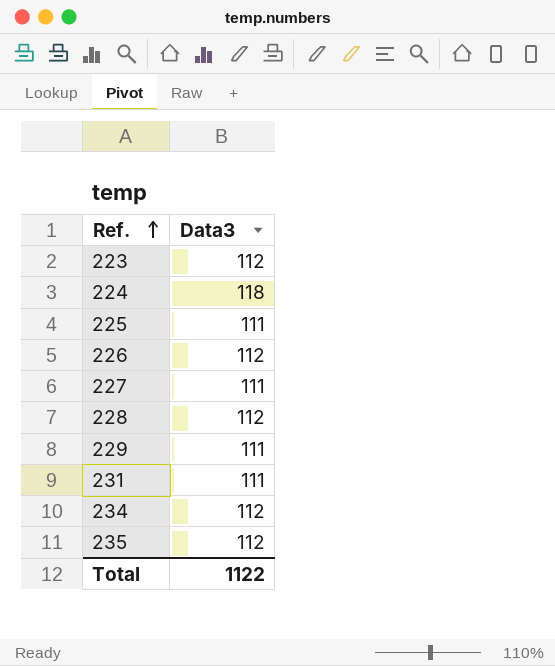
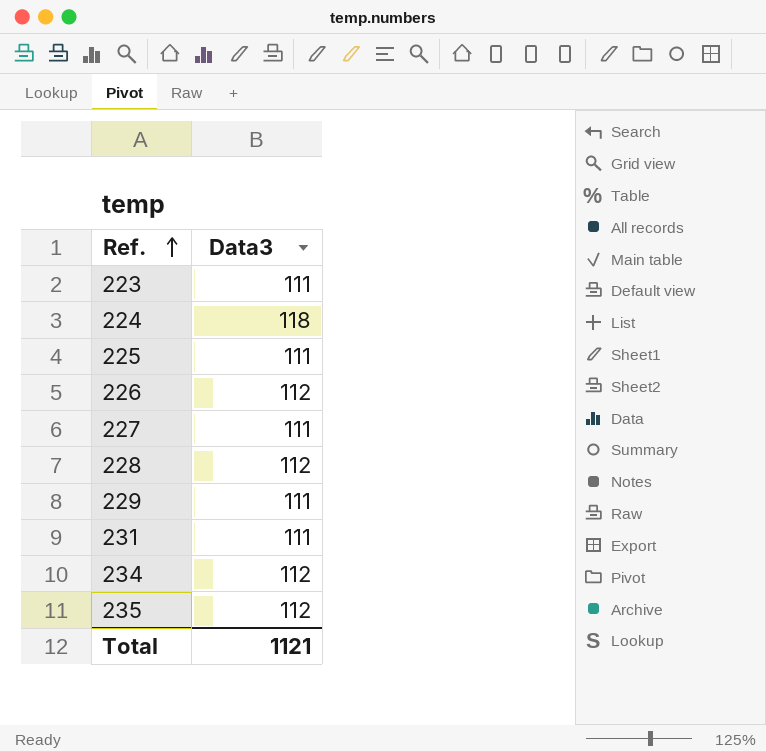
223 | Data3: 112 -> 111
Total | Data3: 1122 -> 1121

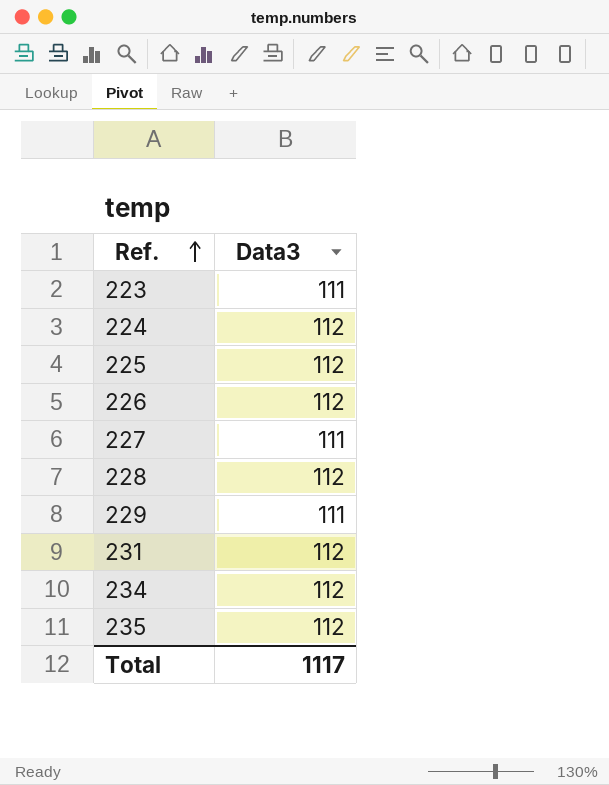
224 | Data3: 118 -> 112
225 | Data3: 111 -> 112
231 | Data3: 111 -> 112
Total | Data3: 1121 -> 1117

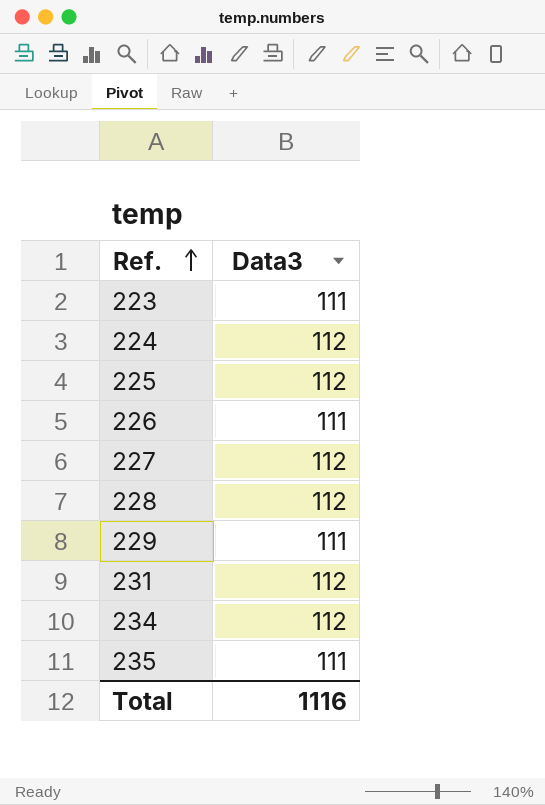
226 | Data3: 112 -> 111
227 | Data3: 111 -> 112
235 | Data3: 112 -> 111
Total | Data3: 1117 -> 1116

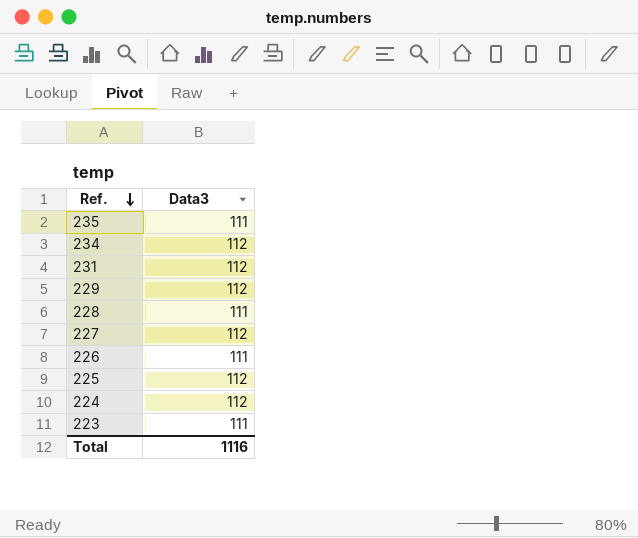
row order: Ref. ascending -> Ref. descending
229 | Data3: 111 -> 112
228 | Data3: 112 -> 111

